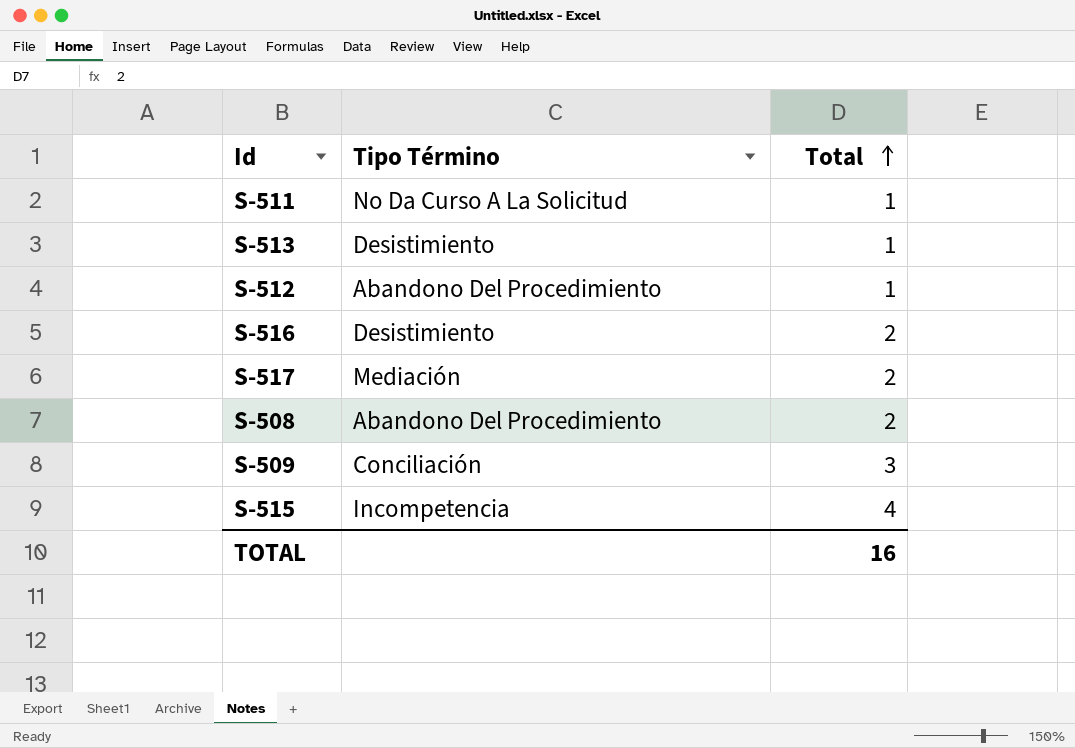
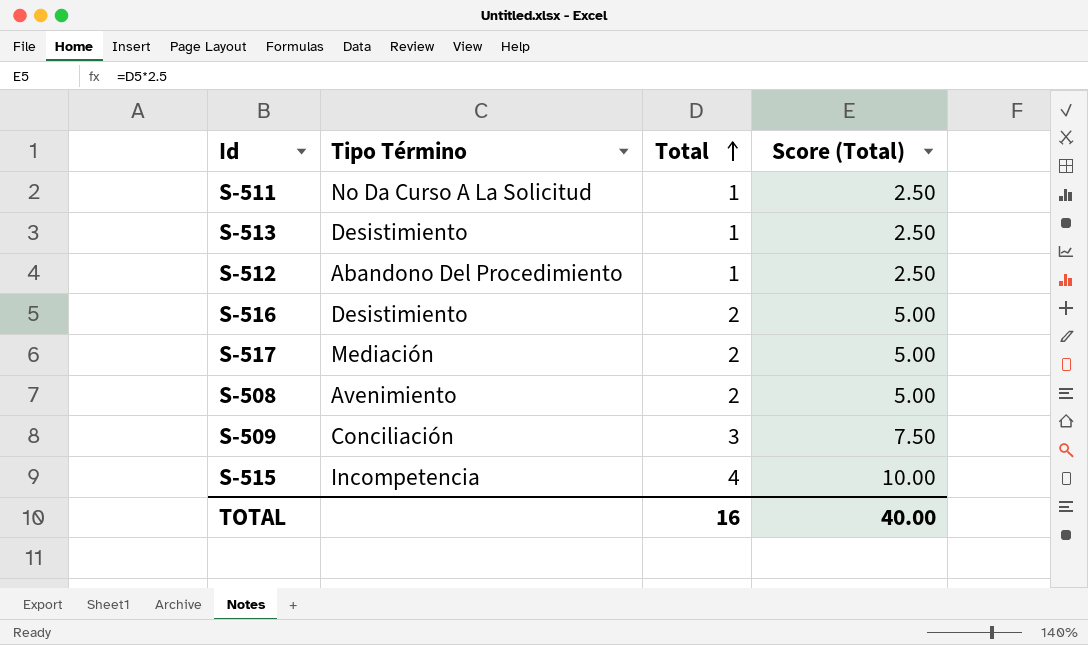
column Score (Total) | formula: none -> [Total] * 2.5
S-508 | Tipo Término: Abandono Del Procedimiento -> Avenimiento

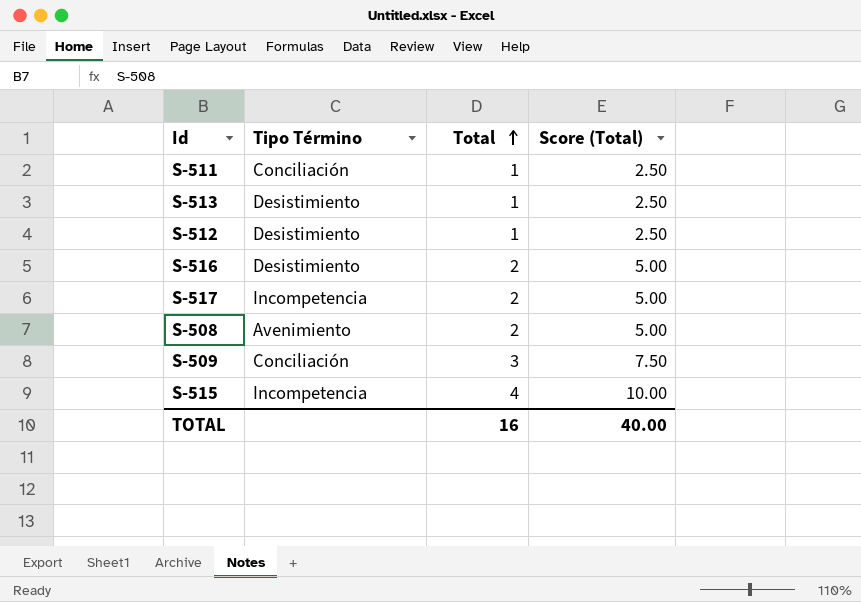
S-511 | Tipo Término: No Da Curso A La Solicitud -> Conciliación
S-512 | Tipo Término: Abandono Del Procedimiento -> Desistimiento
S-517 | Tipo Término: Mediación -> Incompetencia

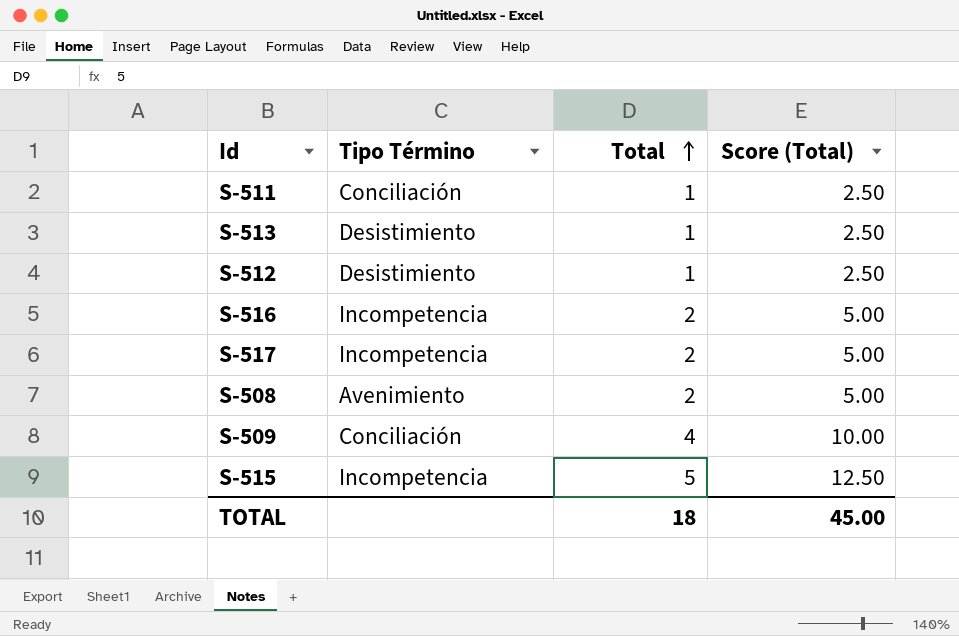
S-516 | Tipo Término: Desistimiento -> Incompetencia
S-509 | Total: 3 -> 4
S-509 | Score (Total): 7.50 -> 10.00
S-515 | Total: 4 -> 5
S-515 | Score (Total): 10.00 -> 12.50
TOTAL | Total: 16 -> 18
TOTAL | Score (Total): 40.00 -> 45.00

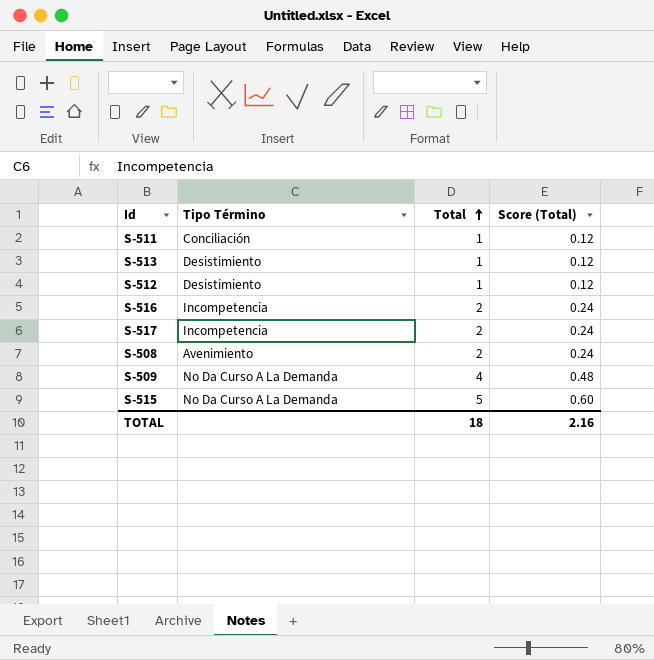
column Score (Total) | formula: [Total] * 2.5 -> [Total] * 0.12
S-509 | Tipo Término: Conciliación -> No Da Curso A La Demanda
S-515 | Tipo Término: Incompetencia -> No Da Curso A La Demanda
TOTAL | Score (Total): 45.00 -> 2.16

